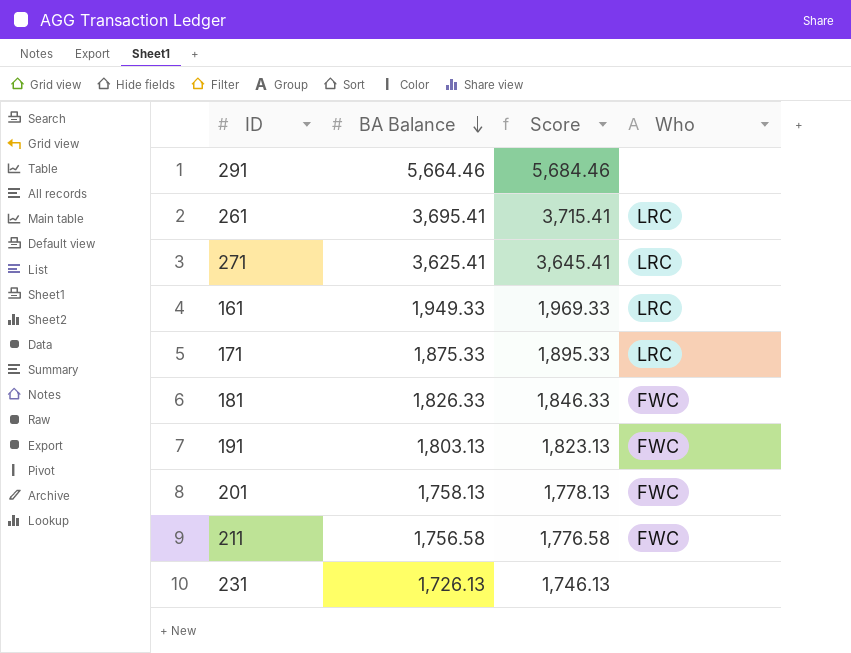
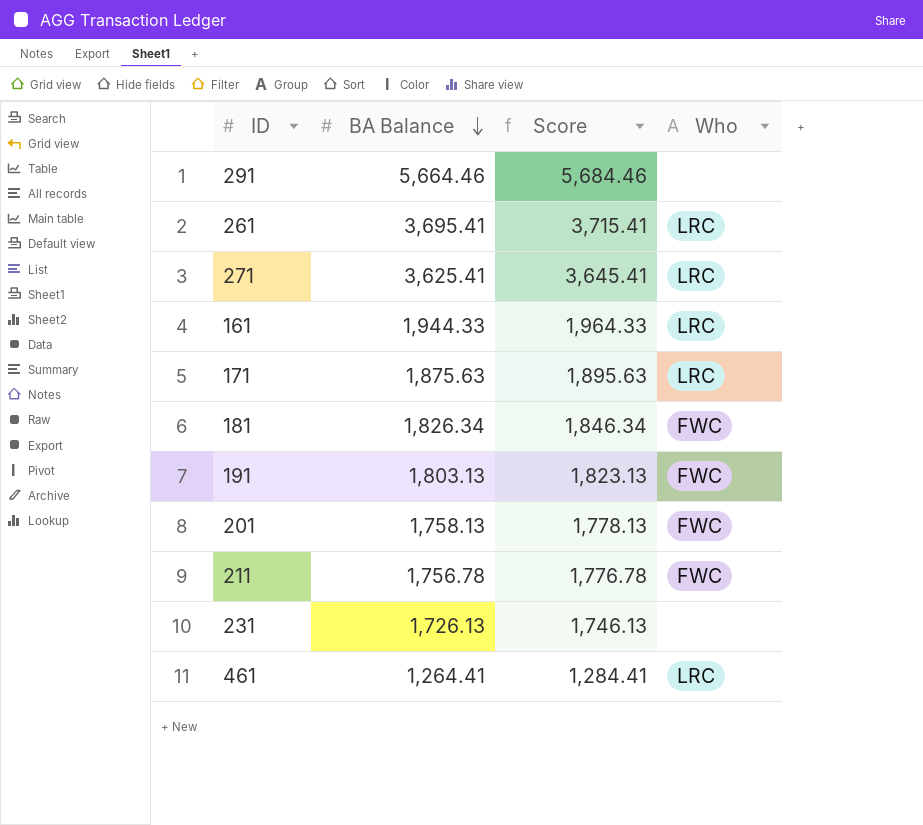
161 | BA Balance: 1,949.33 -> 1,944.33
161 | Score: 1,969.33 -> 1,964.33
171 | BA Balance: 1,875.33 -> 1,875.63
171 | Score: 1,895.33 -> 1,895.63
181 | BA Balance: 1,826.33 -> 1,826.34
181 | Score: 1,846.33 -> 1,846.34
211 | BA Balance: 1,756.58 -> 1,756.78
211 | Score: 1,776.58 -> 1,776.78
row 461: none -> 1,264.41 | 1,284.41 | LRC

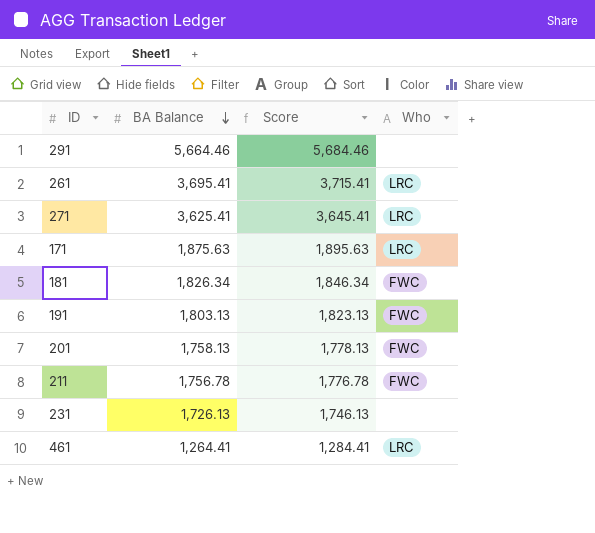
row 161: 1,944.33 | 1,964.33 | LRC -> none

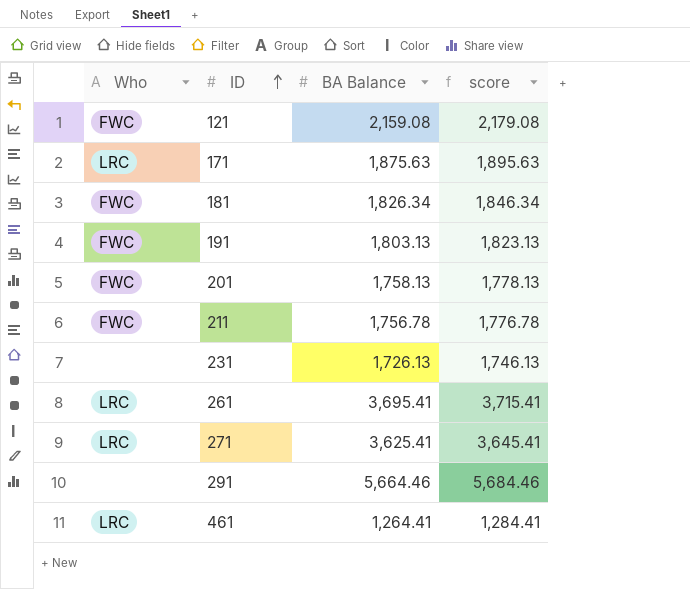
row order: BA Balance descending -> ID ascending
column Who | position: 4 -> 1
column name: Score -> score
row 121: none -> FWC | 2,159.08 | 2,179.08

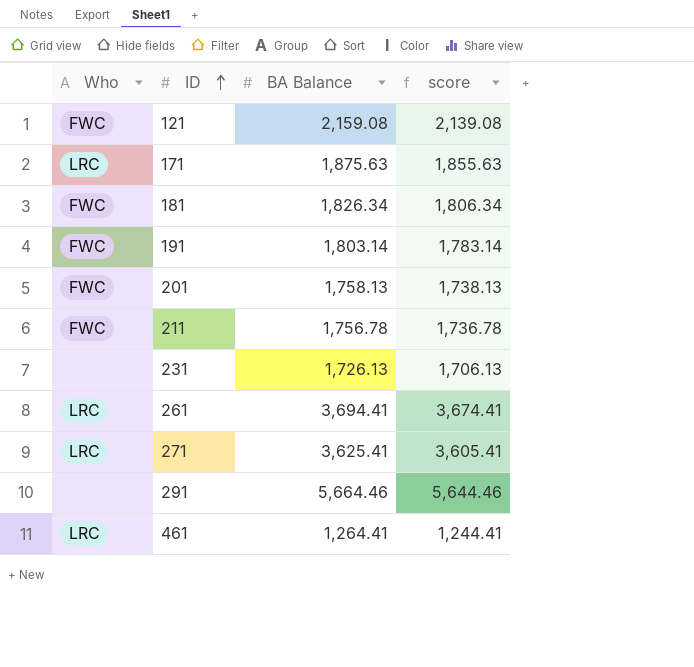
column score | formula: [BA Balance] + 20 -> [BA Balance] - 20
191 | BA Balance: 1,803.13 -> 1,803.14
261 | BA Balance: 3,695.41 -> 3,694.41

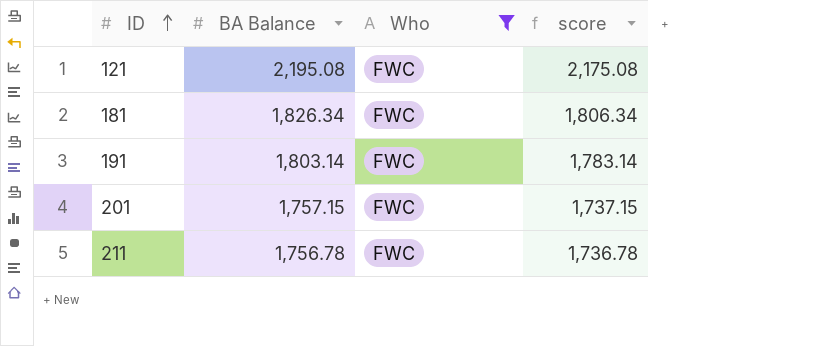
filter: none -> Who = FWC
column Who | position: 1 -> 3
121 | BA Balance: 2,159.08 -> 2,195.08
121 | score: 2,139.08 -> 2,175.08
201 | BA Balance: 1,758.13 -> 1,757.15
201 | score: 1,738.13 -> 1,737.15

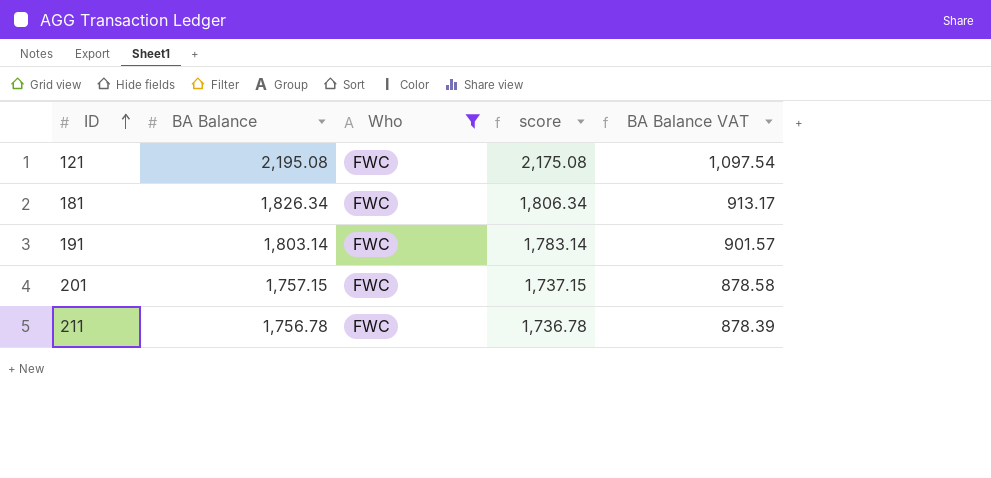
column BA Balance VAT | formula: none -> [BA Balance] * 0.5

